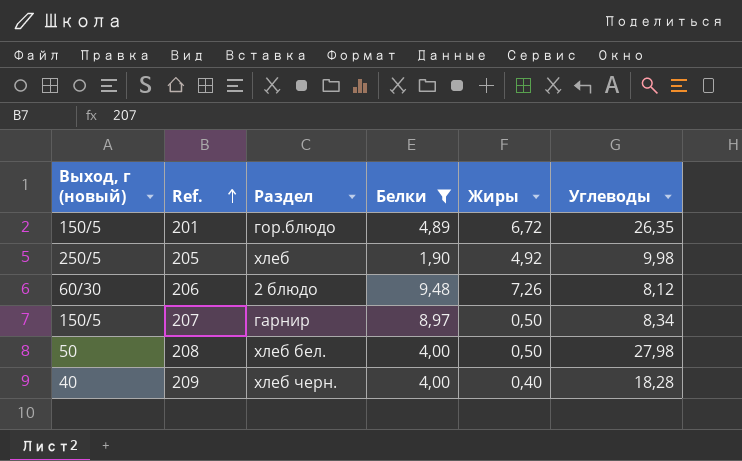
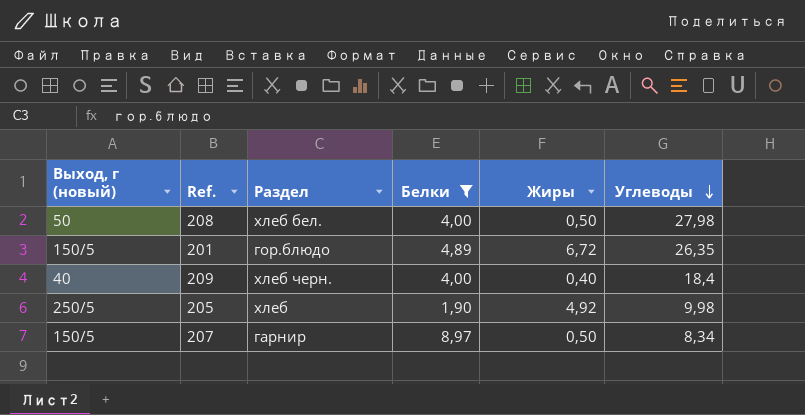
row order: Ref. ascending -> Углеводы descending
row 206: 60/30 | 2 блюдо | 9,48 | 7,26 | 8,12 -> none
209 | Углеводы: 18,28 -> 18,4

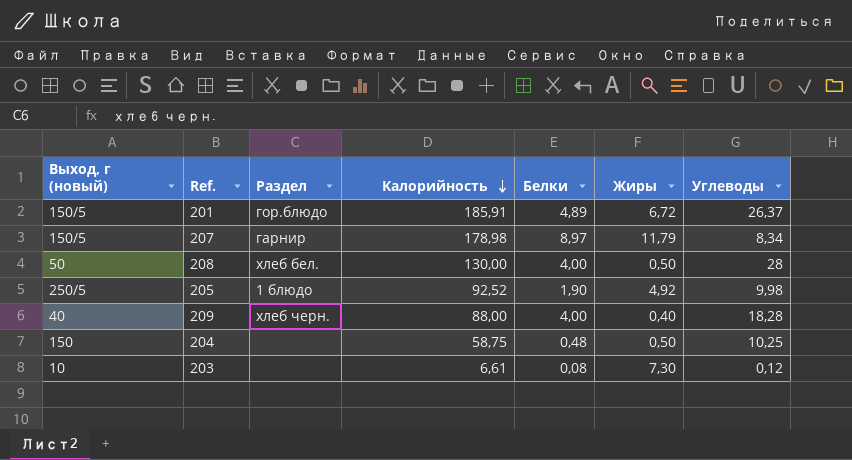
filter: Белки >= 1,90 -> none
row order: Углеводы descending -> Калорийность descending
column Калорийность | position: none -> 4
201 | Углеводы: 26,35 -> 26,37
207 | Жиры: 0,50 -> 11,79
208 | Углеводы: 27,98 -> 28
205 | Раздел: хлеб -> 1 блюдо
209 | Углеводы: 18,4 -> 18,28

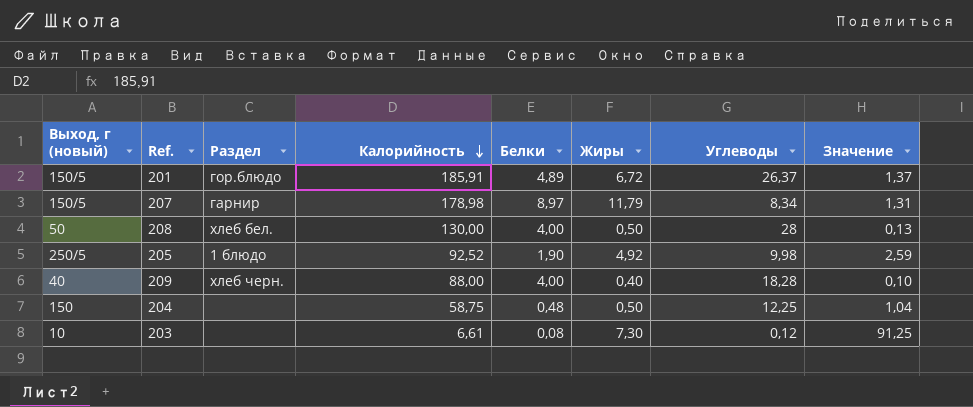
column Значение | formula: none -> [Жиры] / [Белки]
204 | Углеводы: 10,25 -> 12,25

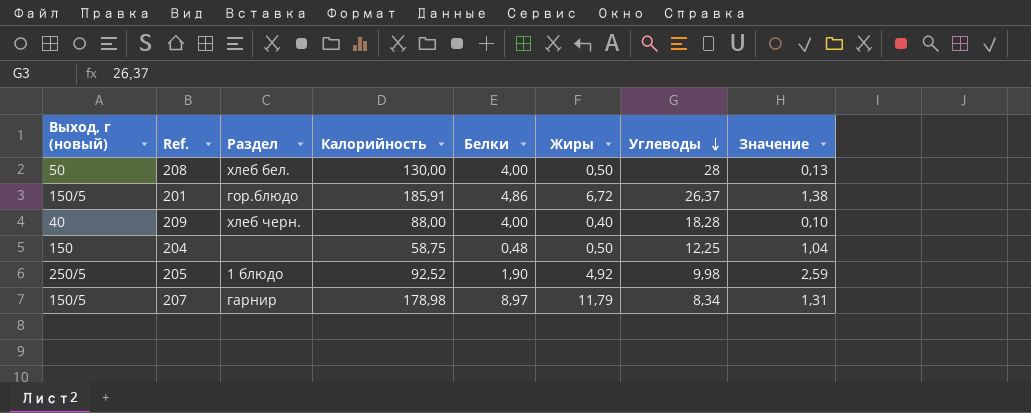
row order: Калорийность descending -> Углеводы descending
row 203: 10 | none | 6,61 | 0,08 | 7,30 | 0,12 | 91,25 -> none
201 | Белки: 4,89 -> 4,86
201 | Значение: 1,37 -> 1,38

